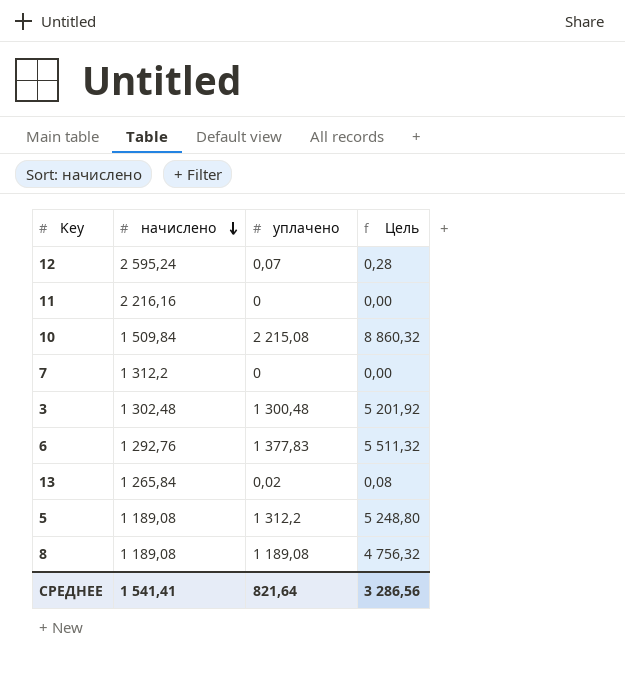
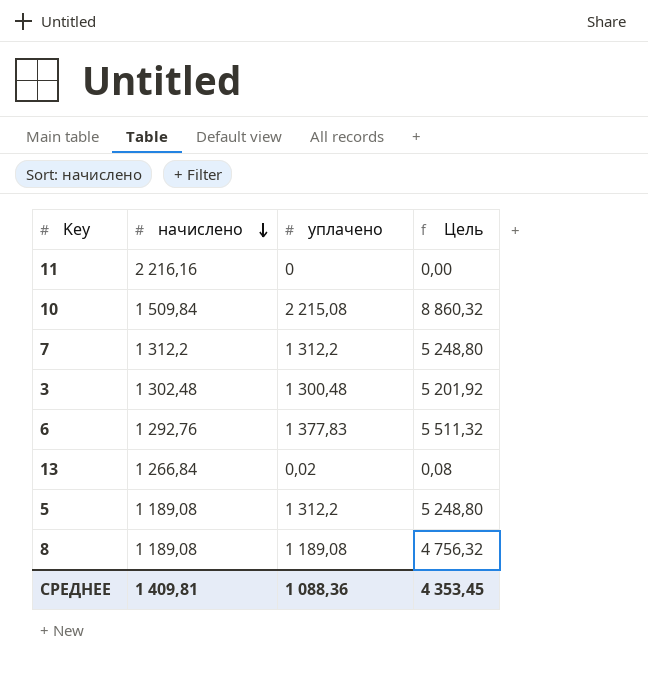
row 12: 2 595,24 | 0,07 | 0,28 -> none
7 | уплачено: 0 -> 1 312,2
7 | Цель: 0,00 -> 5 248,80
13 | начислено: 1 265,84 -> 1 266,84
СРЕДНЕЕ | начислено: 1 541,41 -> 1 409,81
СРЕДНЕЕ | уплачено: 821,64 -> 1 088,36
СРЕДНЕЕ | Цель: 3 286,56 -> 4 353,45

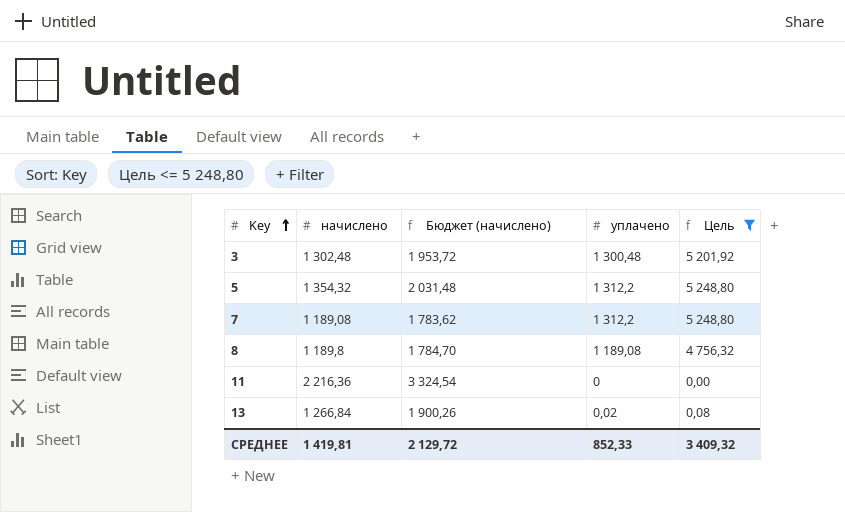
filter: none -> Цель <= 5 248,80
row order: начислено descending -> Key ascending
column Бюджет (начислено) | formula: none -> [начислено] * 1,5
5 | начислено: 1 189,08 -> 1 354,32
7 | начислено: 1 312,2 -> 1 189,08
8 | начислено: 1 189,08 -> 1 189,8
11 | начислено: 2 216,16 -> 2 216,36
СРЕДНЕЕ | начислено: 1 409,81 -> 1 419,81
СРЕДНЕЕ | уплачено: 1 088,36 -> 852,33
СРЕДНЕЕ | Цель: 4 353,45 -> 3 409,32

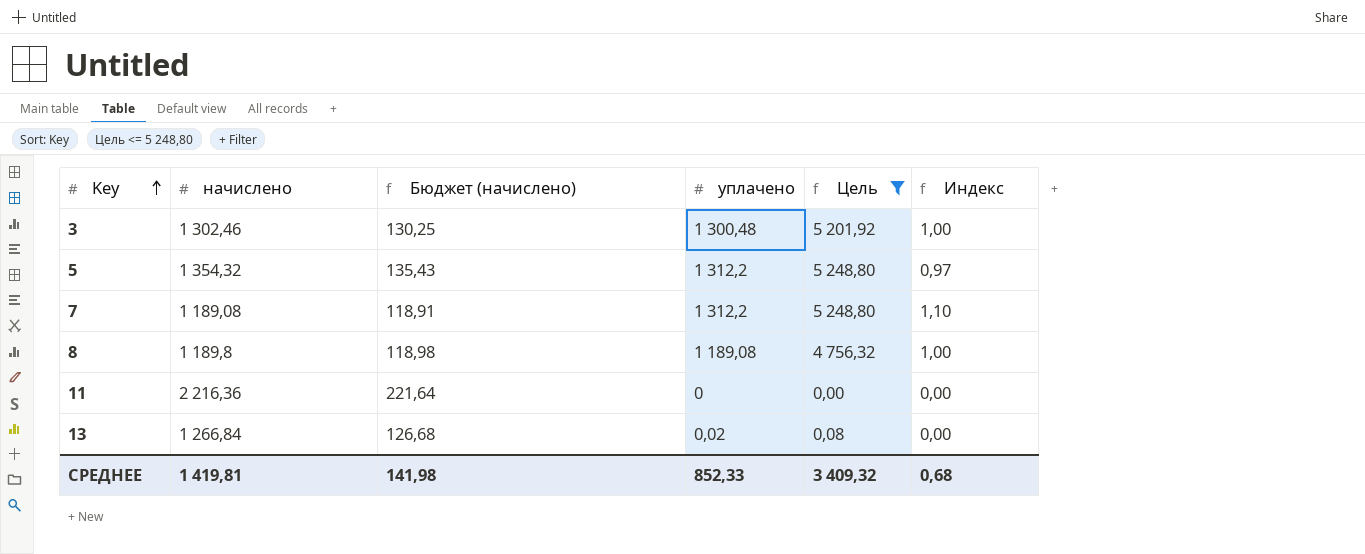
column Бюджет (начислено) | formula: [начислено] * 1,5 -> [начислено] * 0,1
column Индекс | formula: none -> [уплачено] / [начислено]
3 | начислено: 1 302,48 -> 1 302,46
СРЕДНЕЕ | Бюджет (начислено): 2 129,72 -> 141,98

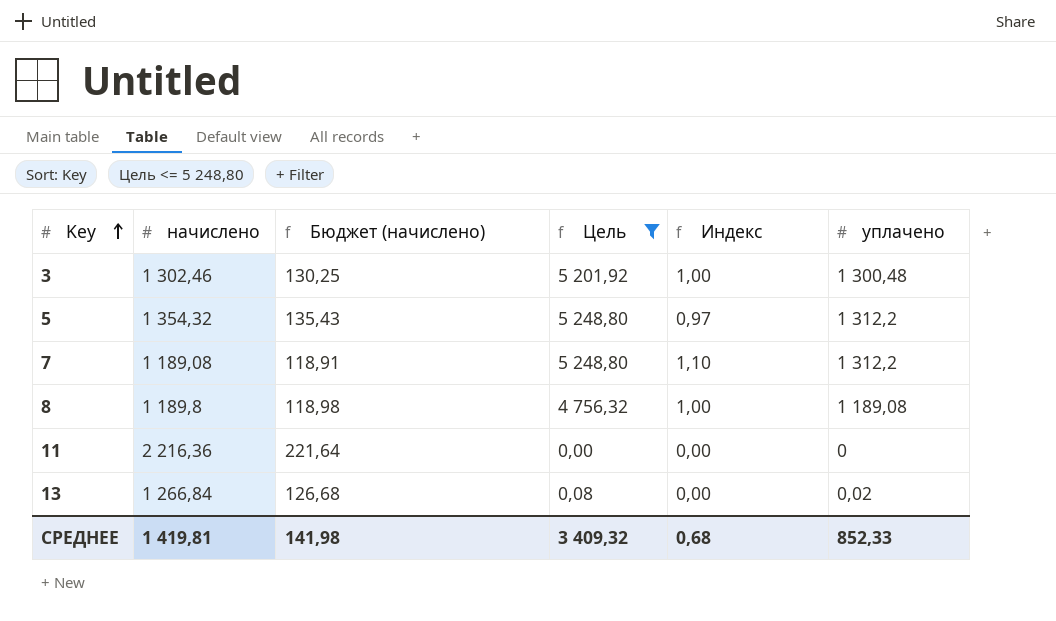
column уплачено | position: 4 -> 6

